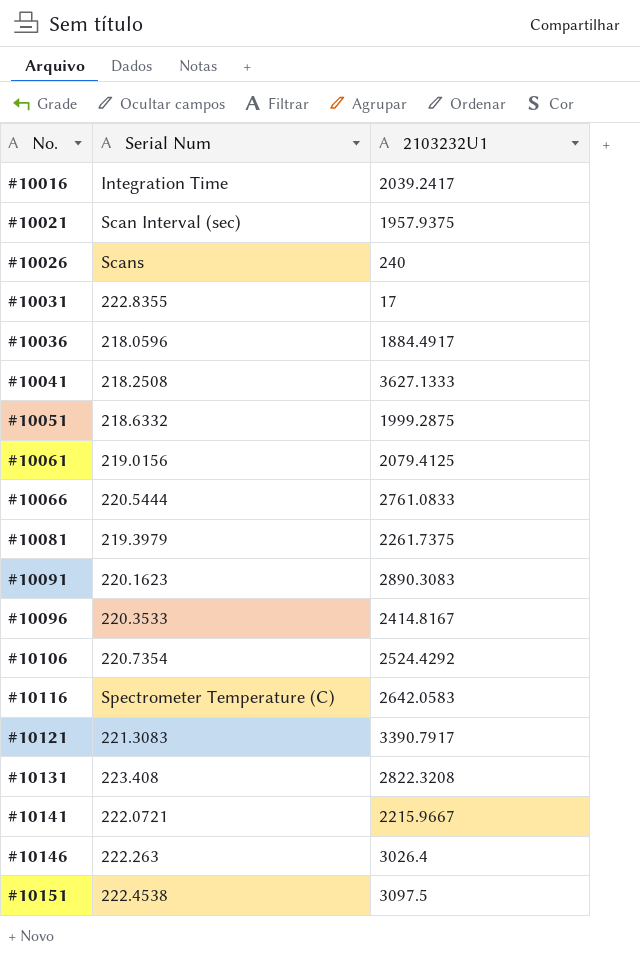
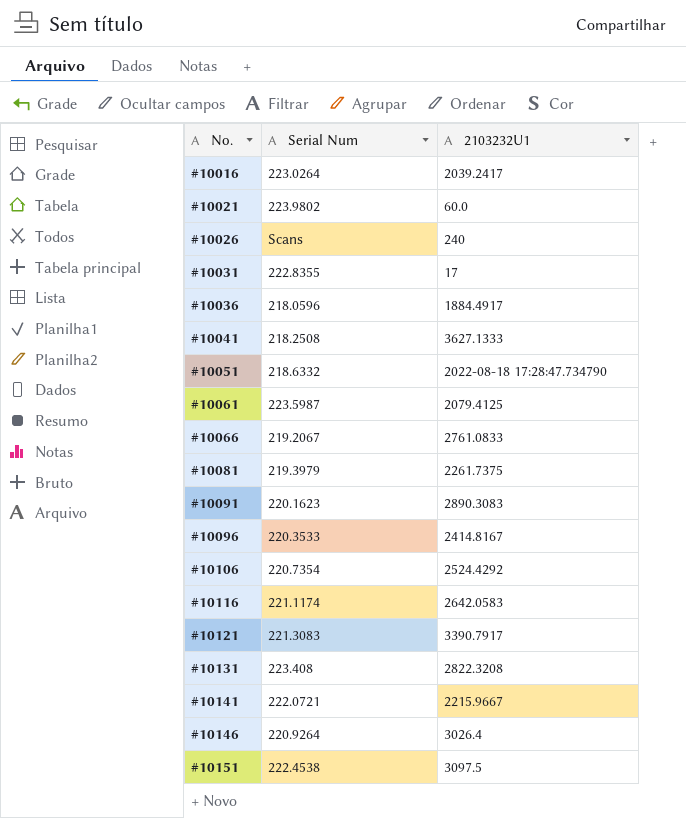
#10016 | Serial Num: Integration Time -> 223.0264
#10021 | Serial Num: Scan Interval (sec) -> 223.9802
#10021 | 2103232U1: 1957.9375 -> 60.0
#10051 | 2103232U1: 1999.2875 -> 2022-08-18 17:28:47.734790
#10061 | Serial Num: 219.0156 -> 223.5987
#10066 | Serial Num: 220.5444 -> 219.2067
#10116 | Serial Num: Spectrometer Temperature (C) -> 221.1174
#10146 | Serial Num: 222.263 -> 220.9264

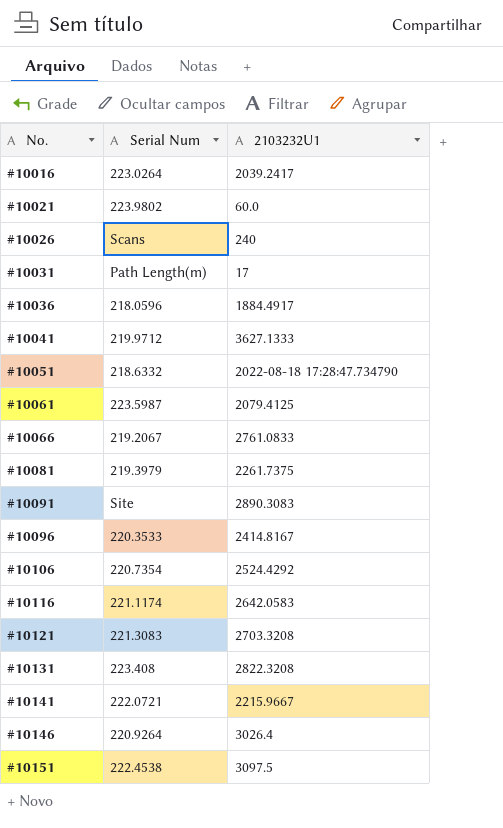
#10031 | Serial Num: 222.8355 -> Path Length(m)
#10041 | Serial Num: 218.2508 -> 219.9712
#10091 | Serial Num: 220.1623 -> Site
#10121 | 2103232U1: 3390.7917 -> 2703.3208

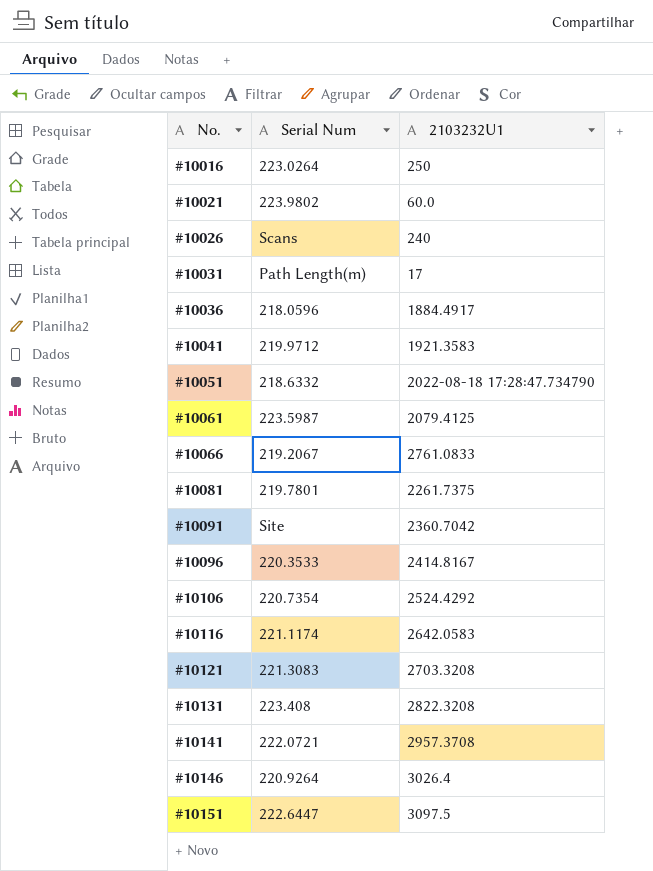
#10016 | 2103232U1: 2039.2417 -> 250
#10041 | 2103232U1: 3627.1333 -> 1921.3583
#10081 | Serial Num: 219.3979 -> 219.7801
#10091 | 2103232U1: 2890.3083 -> 2360.7042
#10141 | 2103232U1: 2215.9667 -> 2957.3708
#10151 | Serial Num: 222.4538 -> 222.6447

